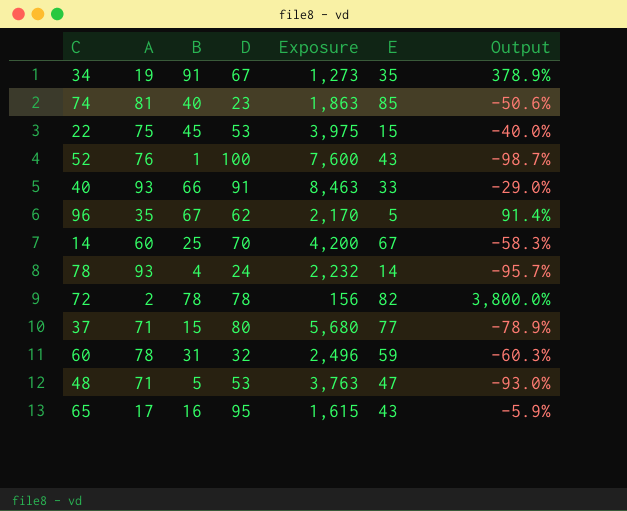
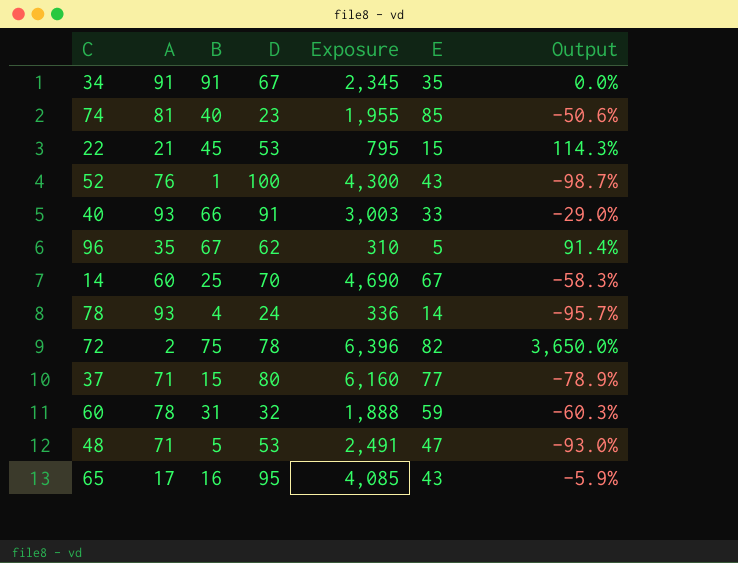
column Exposure | formula: [A] * [D] -> [D] * [E]
34 | A: 19 -> 91
34 | Output: 378.9% -> 0.0%
22 | A: 75 -> 21
22 | Output: -40.0% -> 114.3%
72 | B: 78 -> 75
72 | Output: 3,800.0% -> 3,650.0%

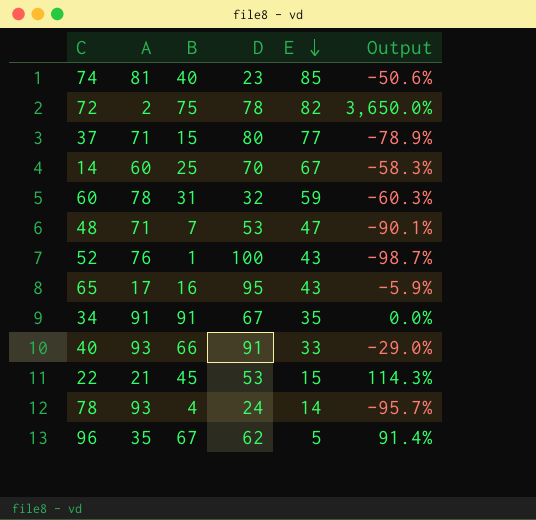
row order: none -> E descending
column Exposure | formula: [D] * [E] -> none
48 | B: 5 -> 7
48 | Output: -93.0% -> -90.1%

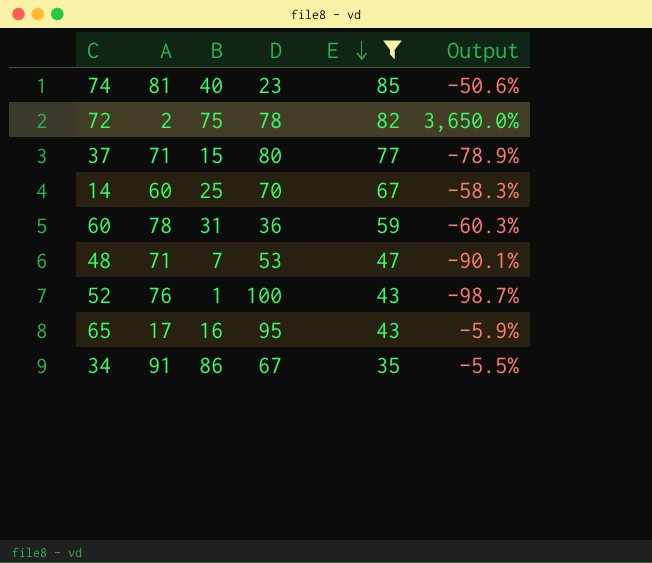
filter: none -> E >= 35
60 | D: 32 -> 36
34 | B: 91 -> 86
34 | Output: 0.0% -> -5.5%

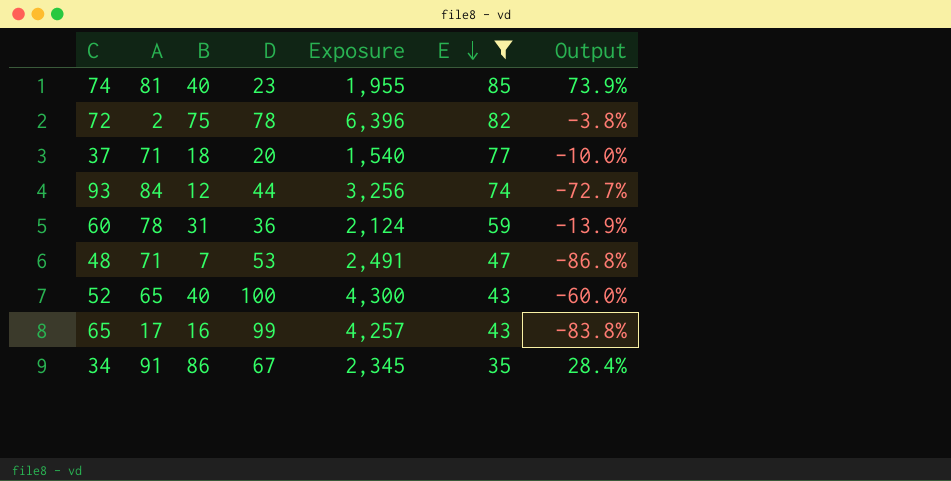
column Exposure | formula: none -> [D] * [E]
column Output | formula: ([B] - [A]) / [A] -> ([B] - [D]) / [D]
row 14: 60 | 25 | 70 | 67 | -58.3% -> none
37 | B: 15 -> 18
37 | D: 80 -> 20
row 93: none -> 84 | 12 | 44 | 3,256 | 74 | -72.7%
52 | A: 76 -> 65
52 | B: 1 -> 40
65 | D: 95 -> 99

